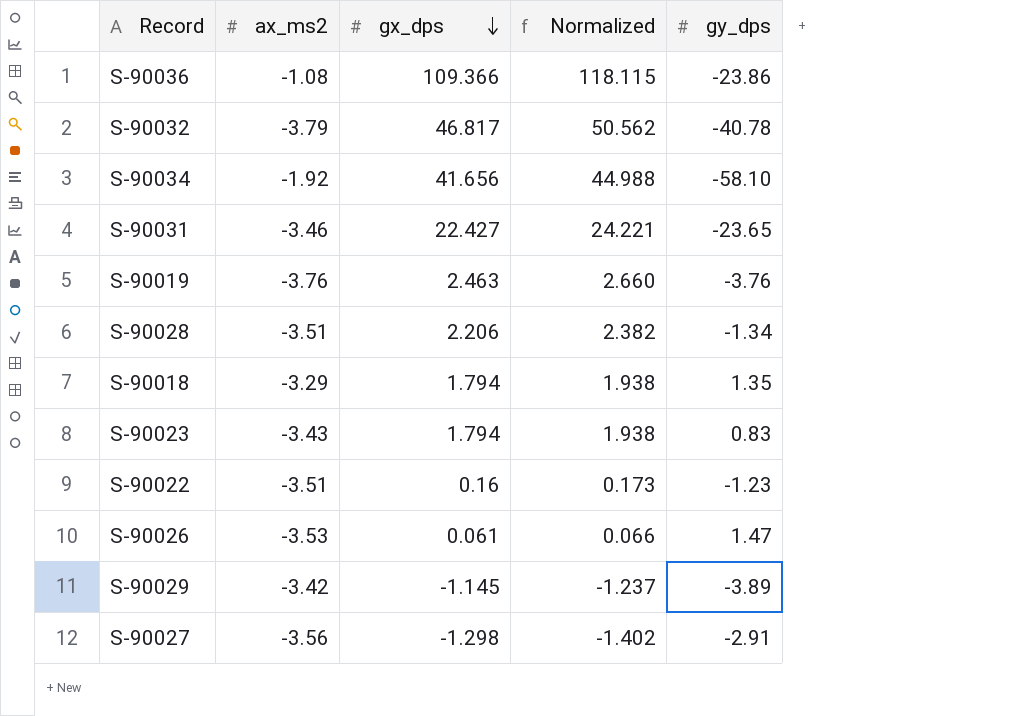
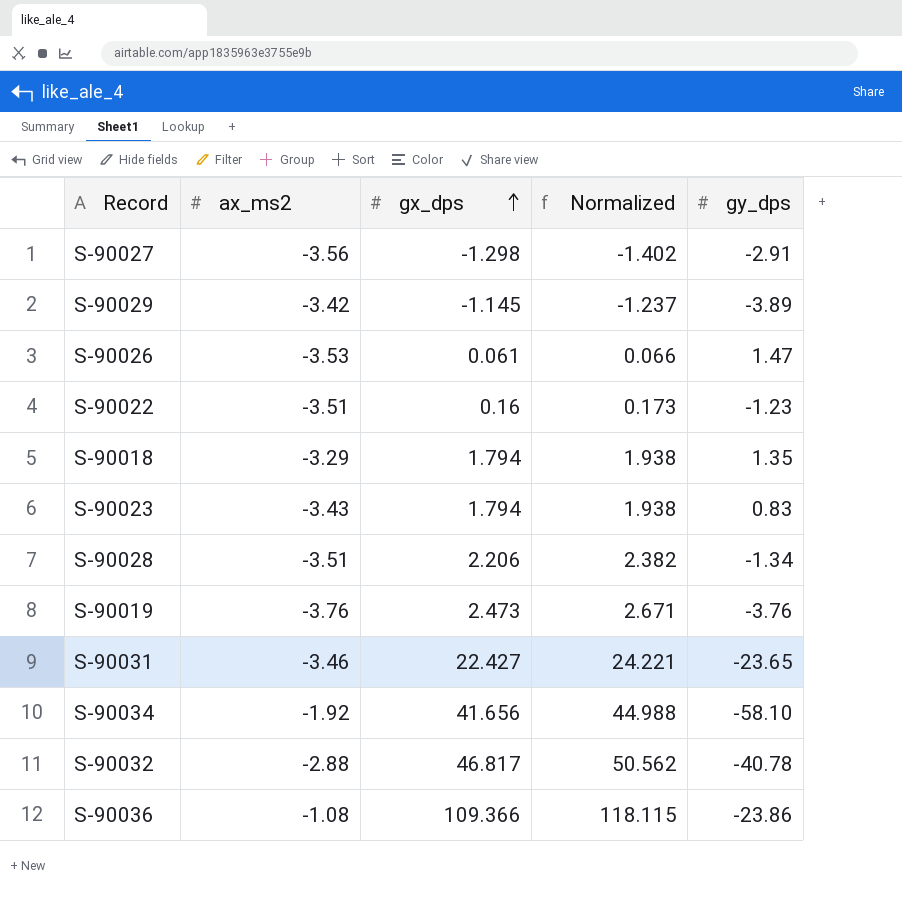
row order: gx_dps descending -> gx_dps ascending
S-90019 | gx_dps: 2.463 -> 2.473
S-90019 | Normalized: 2.660 -> 2.671
S-90032 | ax_ms2: -3.79 -> -2.88

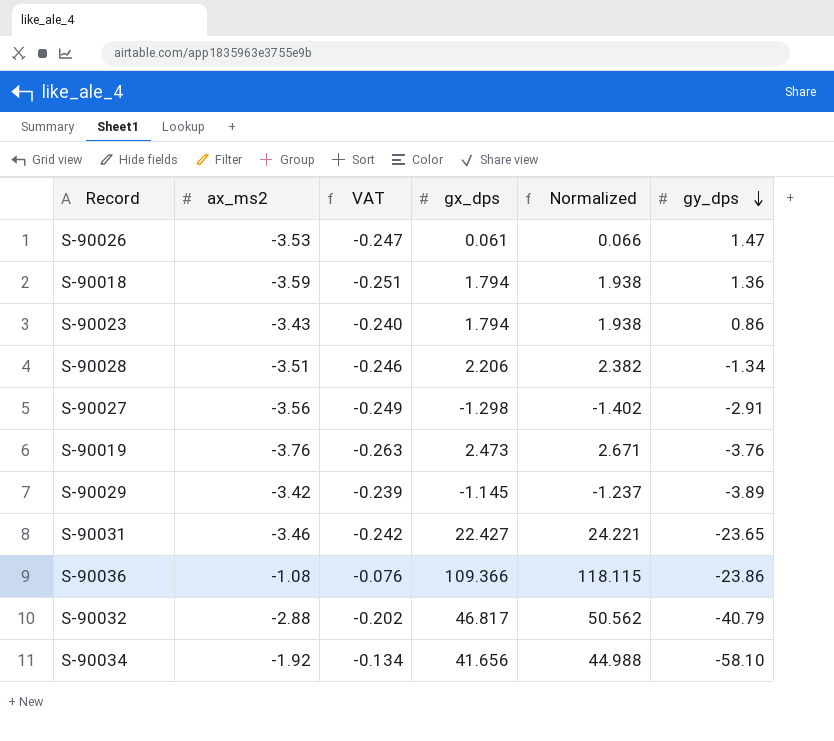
row order: gx_dps ascending -> gy_dps descending
column VAT | formula: none -> [ax_ms2] * 0.07
row S-90022: -3.51 | 0.16 | 0.173 | -1.23 -> none
S-90018 | ax_ms2: -3.29 -> -3.59
S-90018 | gy_dps: 1.35 -> 1.36
S-90023 | gy_dps: 0.83 -> 0.86
S-90032 | gy_dps: -40.78 -> -40.79

